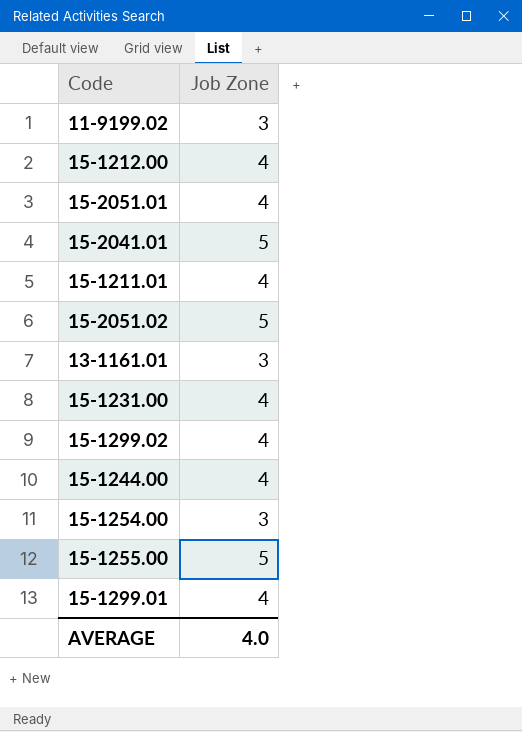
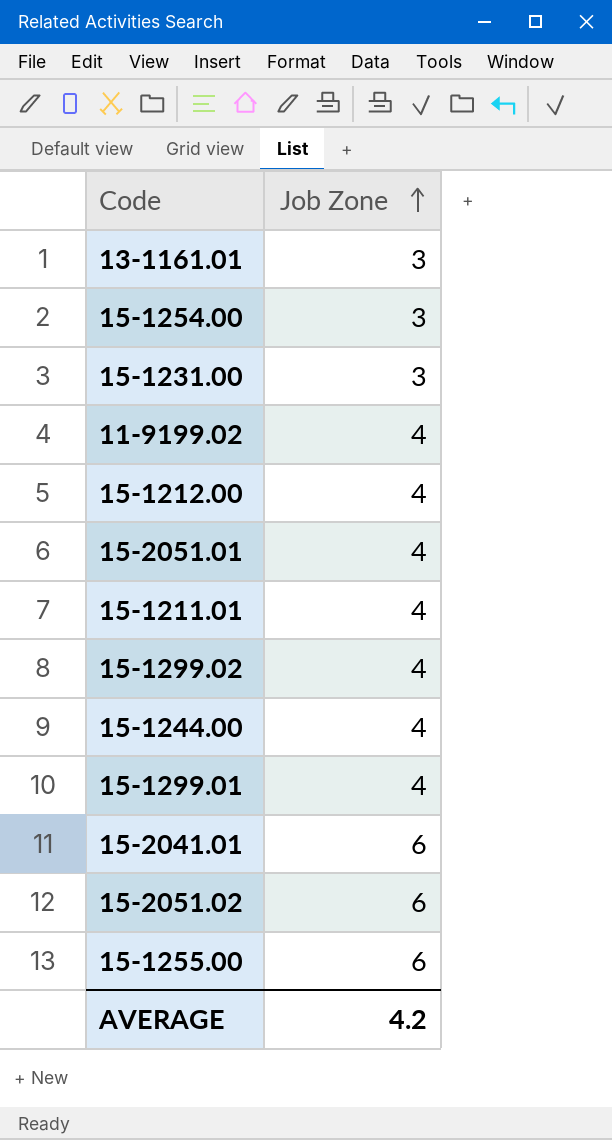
row order: none -> Job Zone ascending
15-1231.00 | Job Zone: 4 -> 3
11-9199.02 | Job Zone: 3 -> 4
15-2041.01 | Job Zone: 5 -> 6
15-2051.02 | Job Zone: 5 -> 6
15-1255.00 | Job Zone: 5 -> 6
AVERAGE | Job Zone: 4.0 -> 4.2

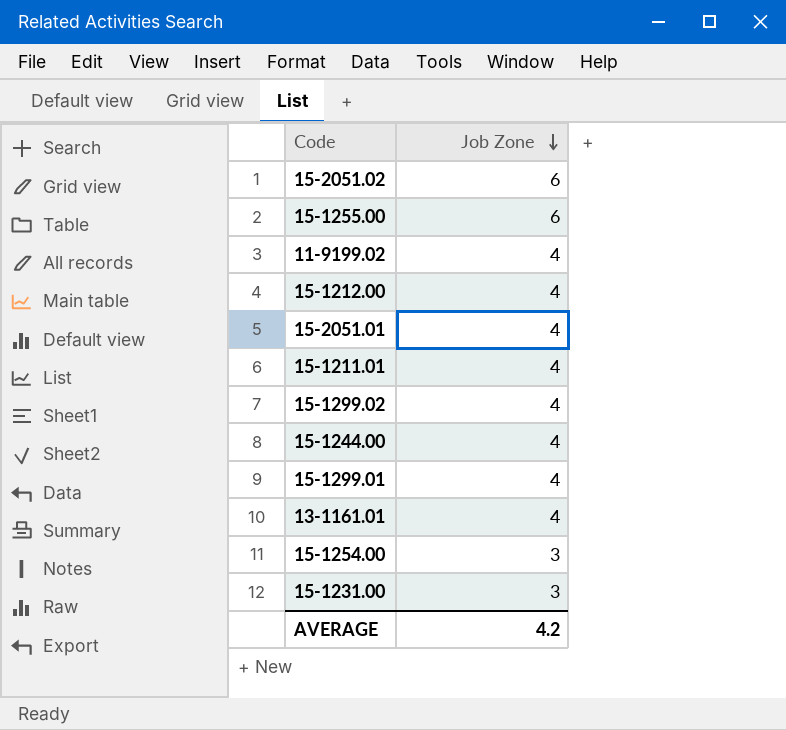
row order: Job Zone ascending -> Job Zone descending
row 15-2041.01: 6 -> none
13-1161.01 | Job Zone: 3 -> 4

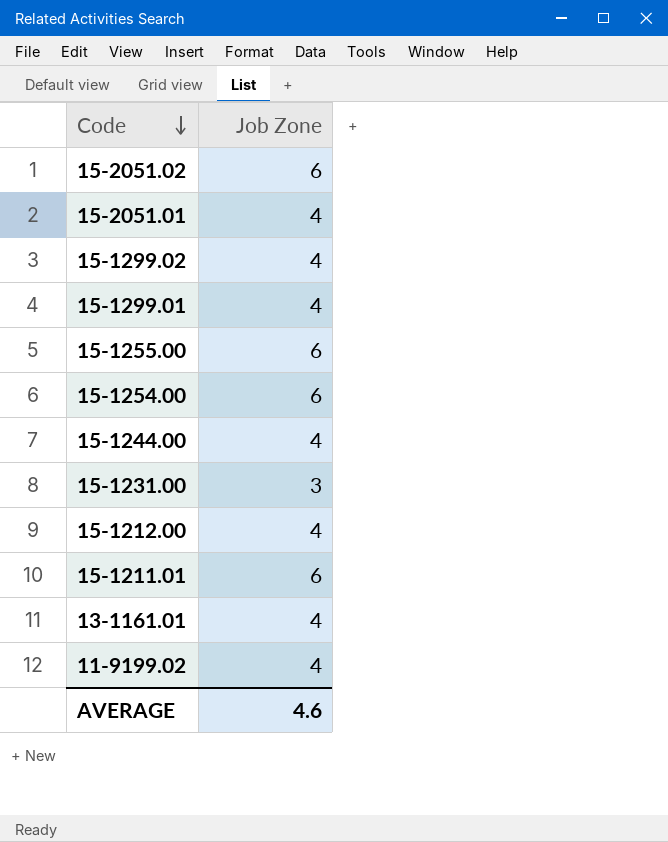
row order: Job Zone descending -> Code descending
15-1254.00 | Job Zone: 3 -> 6
15-1211.01 | Job Zone: 4 -> 6
AVERAGE | Job Zone: 4.2 -> 4.6

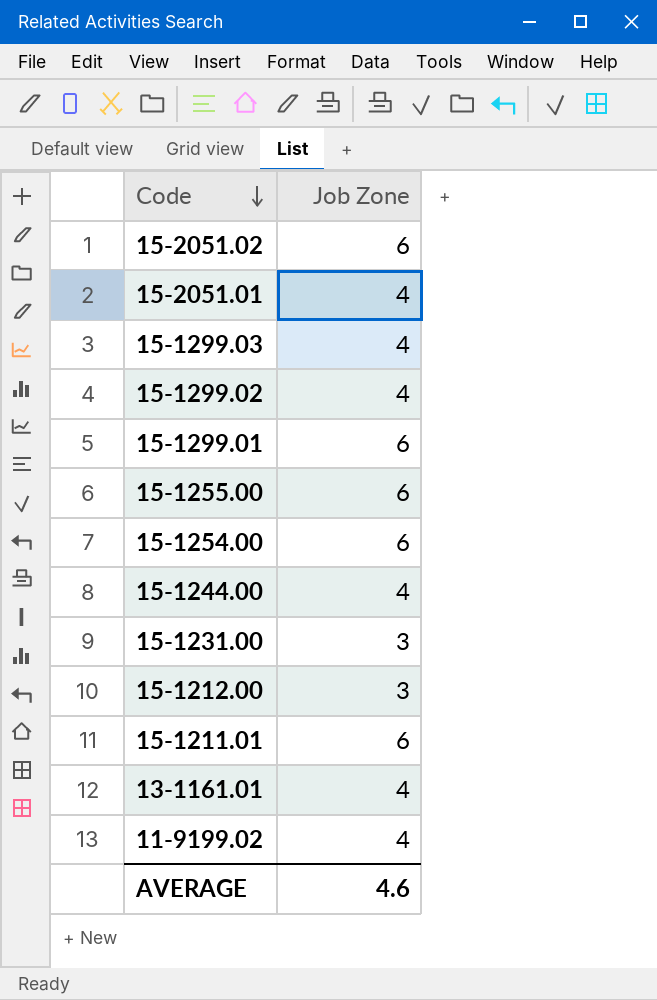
row 15-1299.03: none -> 4
15-1299.01 | Job Zone: 4 -> 6
15-1212.00 | Job Zone: 4 -> 3

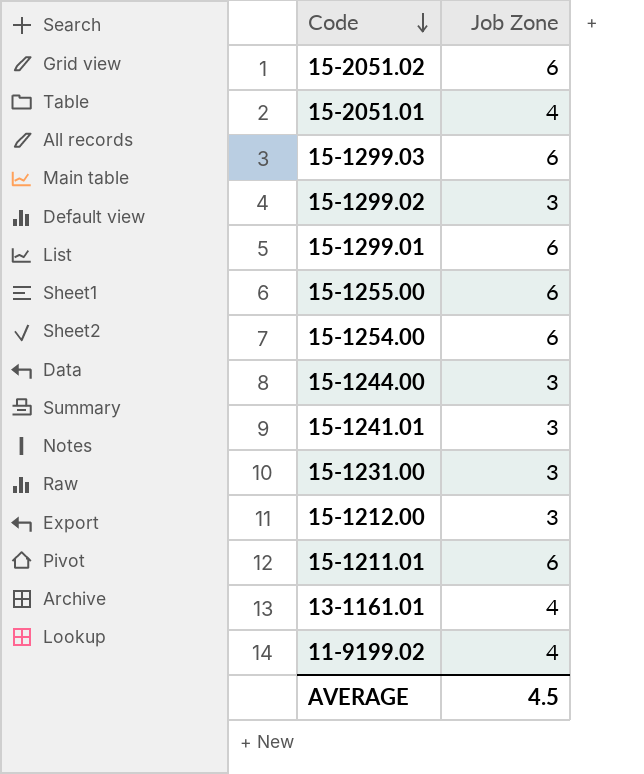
15-1299.03 | Job Zone: 4 -> 6
15-1299.02 | Job Zone: 4 -> 3
15-1244.00 | Job Zone: 4 -> 3
row 15-1241.01: none -> 3
AVERAGE | Job Zone: 4.6 -> 4.5

